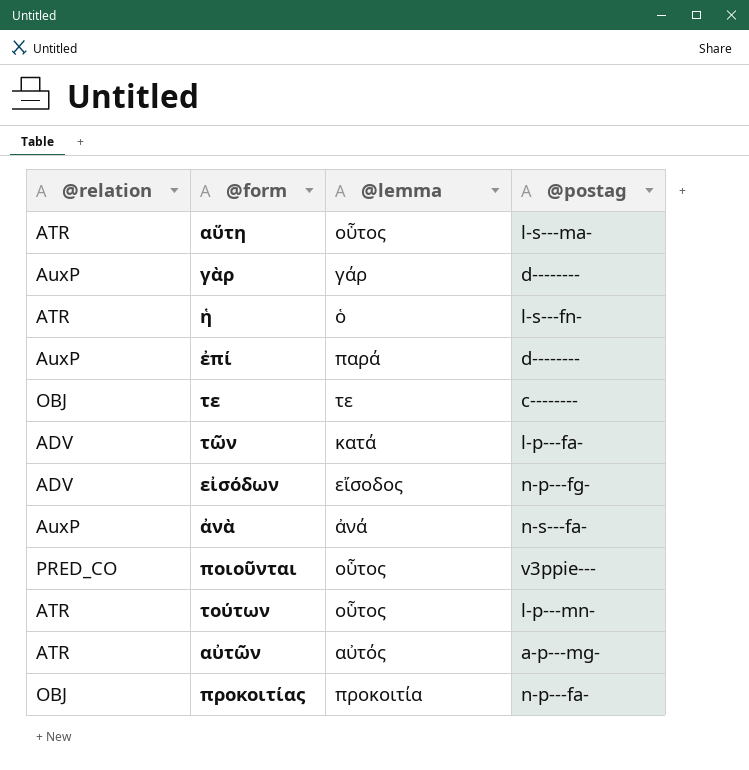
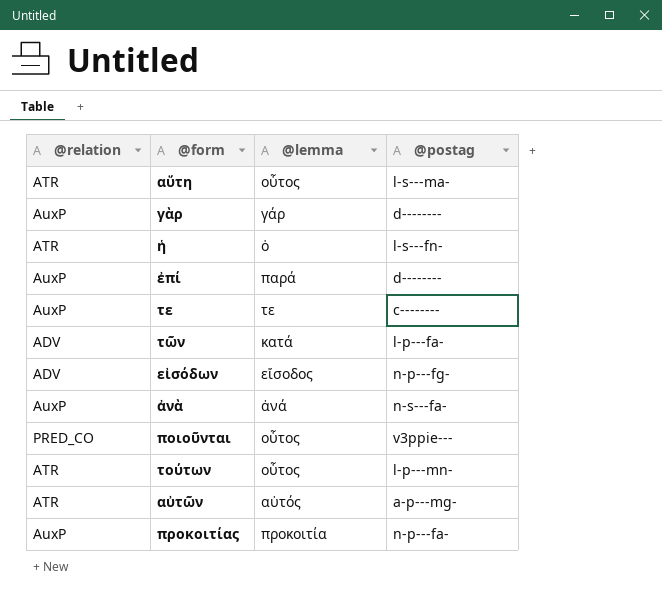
τε | @relation: OBJ -> AuxP
προκοιτίας | @relation: OBJ -> AuxP

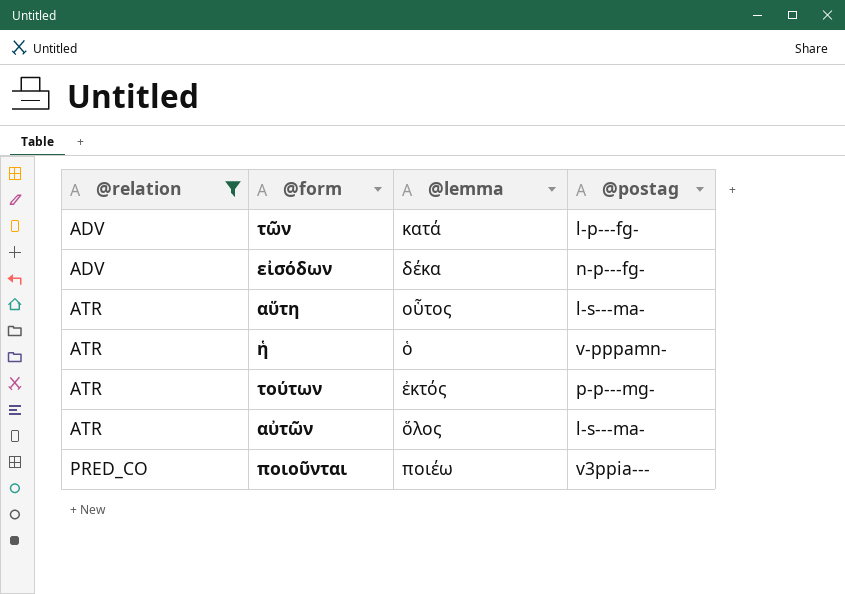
filter: none -> @relation != AuxP
row order: none -> @relation ascending
τῶν | @postag: l-p---fa- -> l-p---fg-
εἰσόδων | @lemma: εἴσοδος -> δέκα
ἡ | @postag: l-s---fn- -> v-pppamn-
τούτων | @lemma: οὗτος -> ἐκτός
τούτων | @postag: l-p---mn- -> p-p---mg-
αὐτῶν | @lemma: αὐτός -> ὅλος
αὐτῶν | @postag: a-p---mg- -> l-s---ma-
ποιοῦνται | @lemma: οὗτος -> ποιέω
ποιοῦνται | @postag: v3ppie--- -> v3ppia---

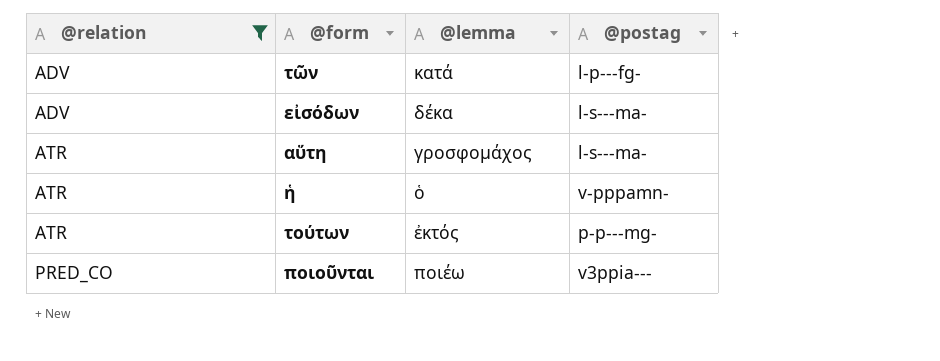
row αὐτῶν: ATR | ὅλος | l-s---ma- -> none
εἰσόδων | @postag: n-p---fg- -> l-s---ma-
αὕτη | @lemma: οὗτος -> γροσφομάχος

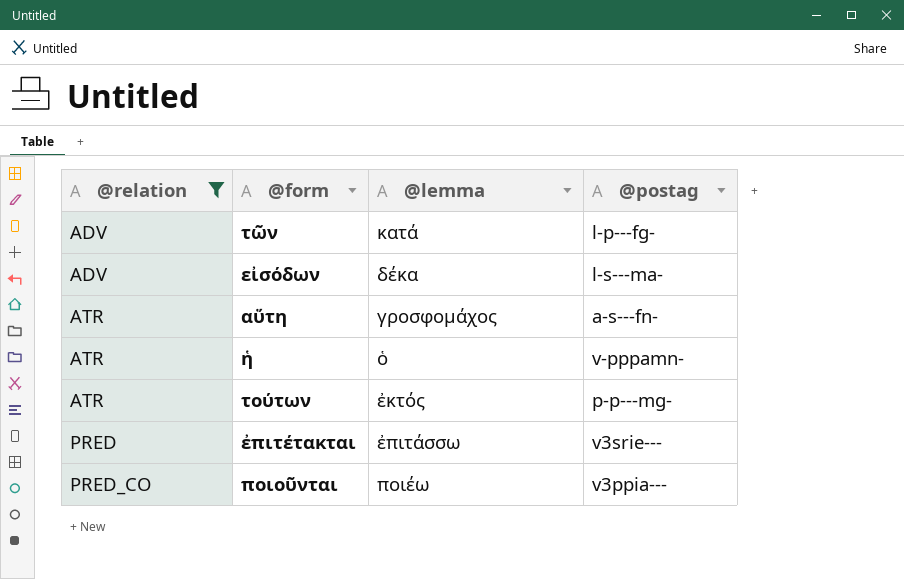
αὕτη | @postag: l-s---ma- -> a-s---fn-
row ἐπιτέτακται: none -> PRED | ἐπιτάσσω | v3srie---

